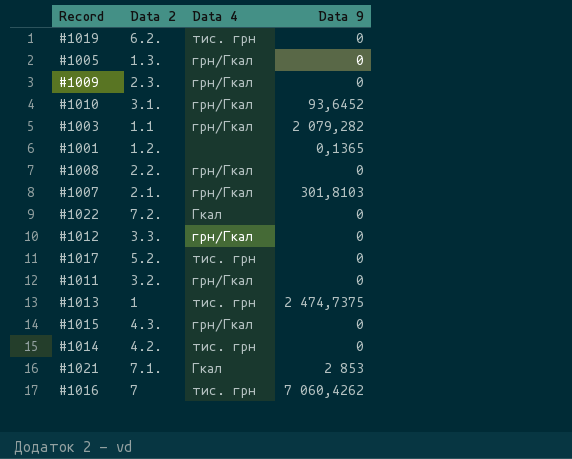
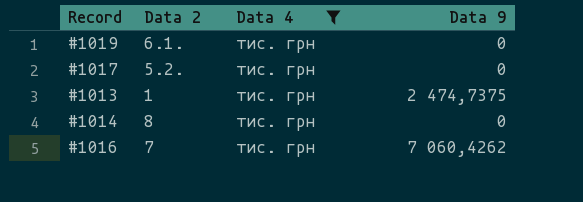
filter: none -> Data 4 = тис. грн
#1019 | Data 2: 6.2. -> 6.1.
#1014 | Data 2: 4.2. -> 8

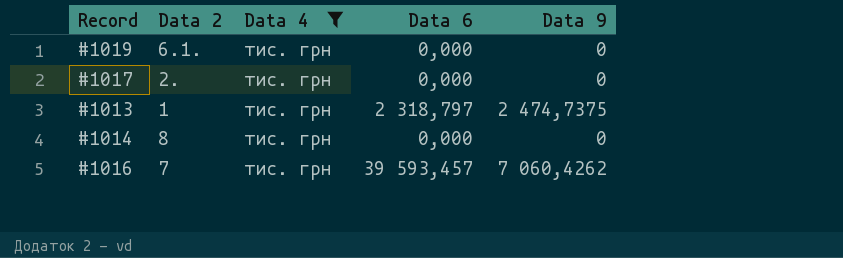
column Data 6 | position: none -> 4
#1017 | Data 2: 5.2. -> 2.

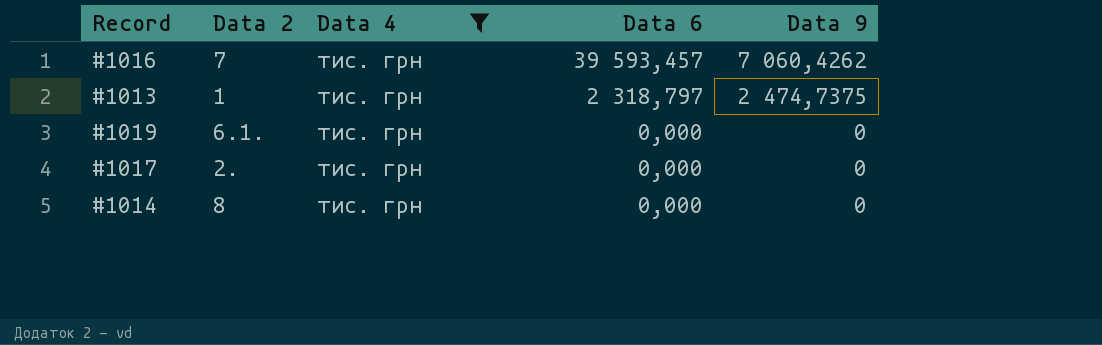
row order: none -> Data 6 descending

